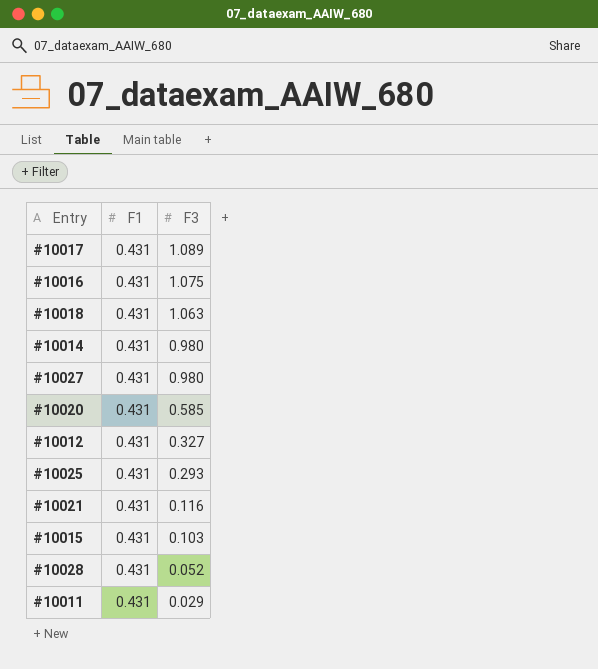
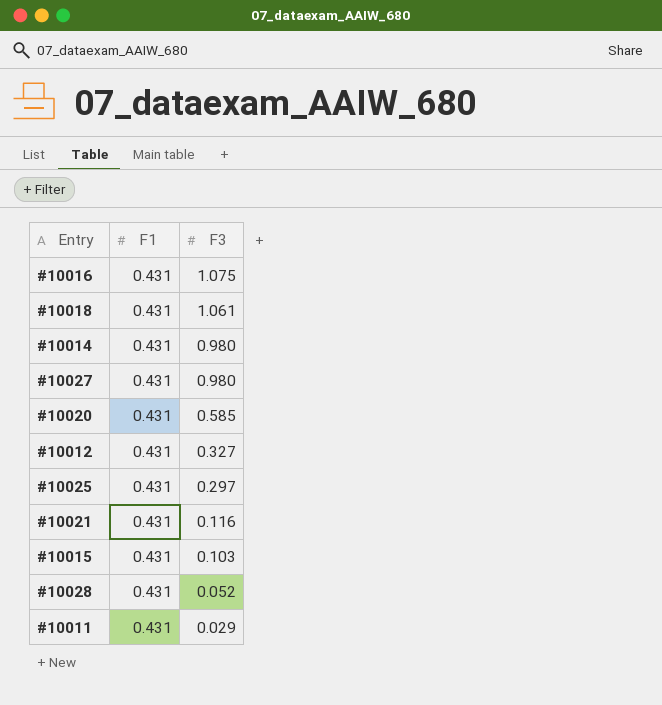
row #10017: 0.431 | 1.089 -> none
#10018 | F3: 1.063 -> 1.061
#10025 | F3: 0.293 -> 0.297

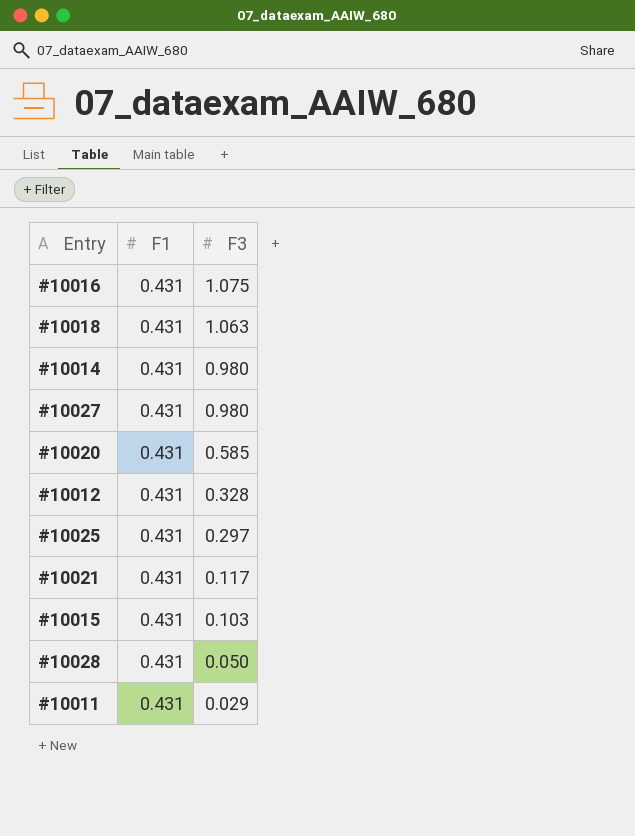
#10018 | F3: 1.061 -> 1.063
#10012 | F3: 0.327 -> 0.328
#10021 | F3: 0.116 -> 0.117
#10028 | F3: 0.052 -> 0.050

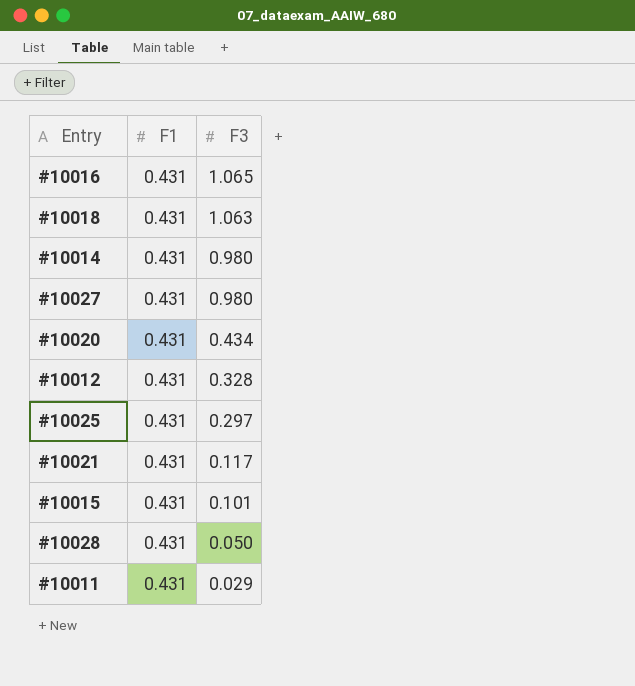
#10016 | F3: 1.075 -> 1.065
#10020 | F3: 0.585 -> 0.434
#10015 | F3: 0.103 -> 0.101

